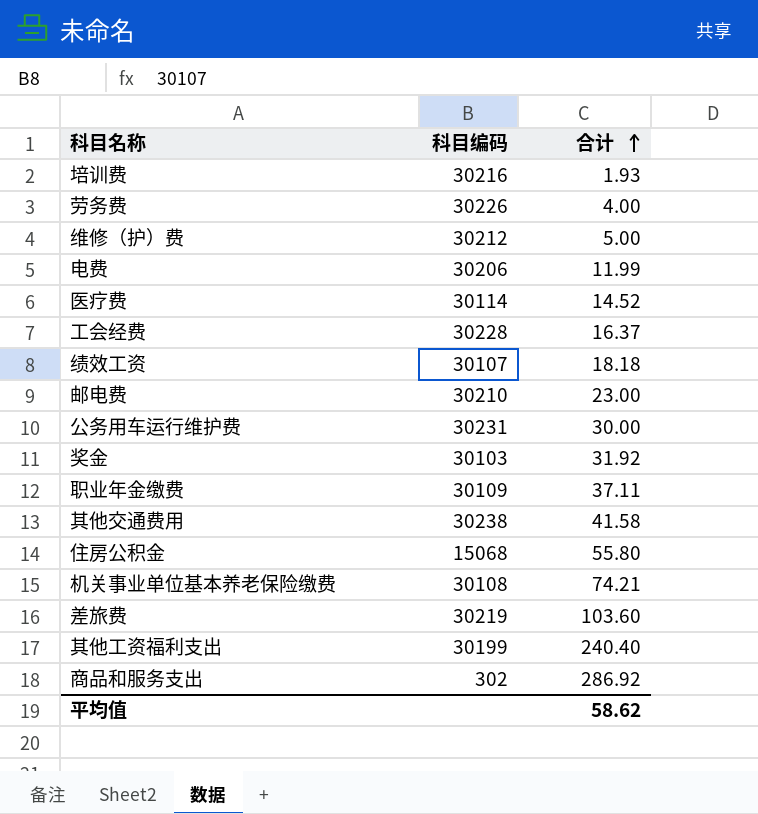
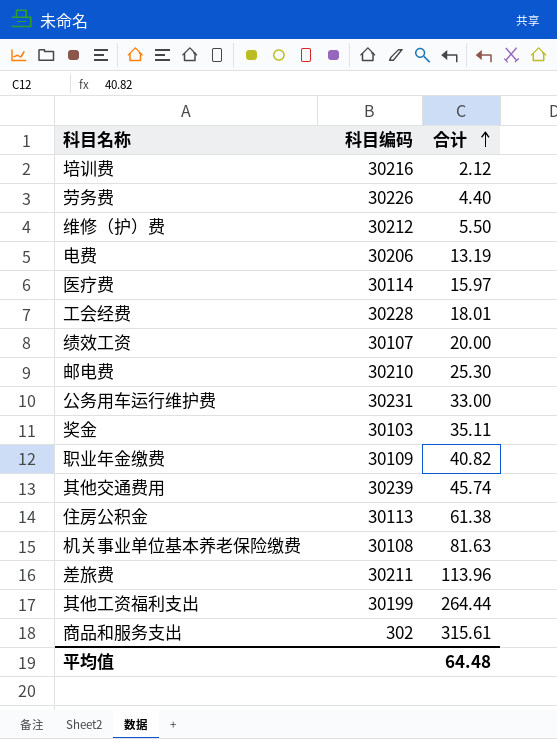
培训费 | 合计: 1.93 -> 2.12
劳务费 | 合计: 4.00 -> 4.40
维修（护）费 | 合计: 5.00 -> 5.50
电费 | 合计: 11.99 -> 13.19
医疗费 | 合计: 14.52 -> 15.97
工会经费 | 合计: 16.37 -> 18.01
绩效工资 | 合计: 18.18 -> 20.00
邮电费 | 合计: 23.00 -> 25.30
公务用车运行维护费 | 合计: 30.00 -> 33.00
奖金 | 合计: 31.92 -> 35.11
职业年金缴费 | 合计: 37.11 -> 40.82
其他交通费用 | 科目编码: 30238 -> 30239
其他交通费用 | 合计: 41.58 -> 45.74
住房公积金 | 科目编码: 15068 -> 30113
住房公积金 | 合计: 55.80 -> 61.38
机关事业单位基本养老保险缴费 | 合计: 74.21 -> 81.63
差旅费 | 科目编码: 30219 -> 30211
差旅费 | 合计: 103.60 -> 113.96
其他工资福利支出 | 合计: 240.40 -> 264.44
商品和服务支出 | 合计: 286.92 -> 315.61
平均值 | 合计: 58.62 -> 64.48

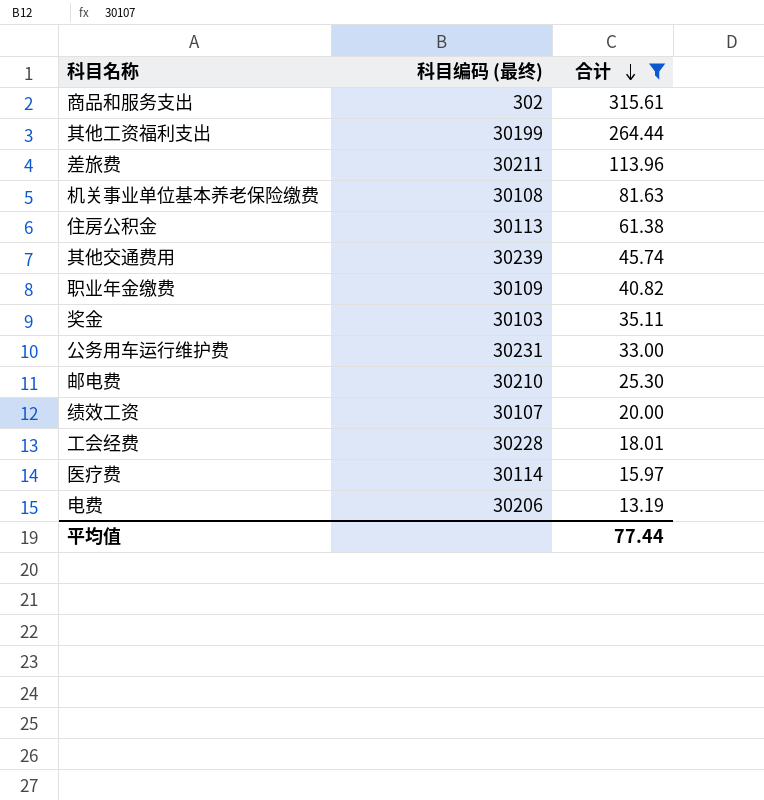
filter: none -> 合计 >= 13.19
row order: 合计 ascending -> 合计 descending
column name: 科目编码 -> 科目编码 (最终)
平均值 | 合计: 64.48 -> 77.44

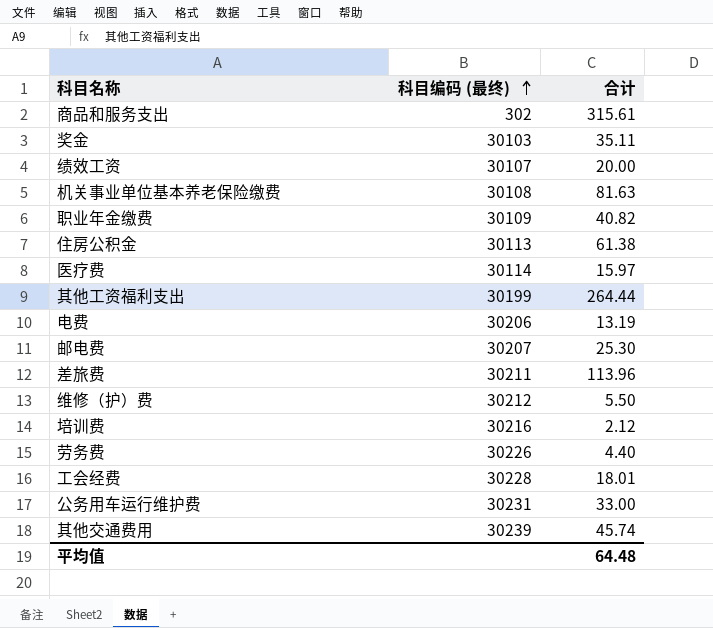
filter: 合计 >= 13.19 -> none
row order: 合计 descending -> 科目编码 (最终) ascending
邮电费 | 科目编码 (最终): 30210 -> 30207
平均值 | 合计: 77.44 -> 64.48

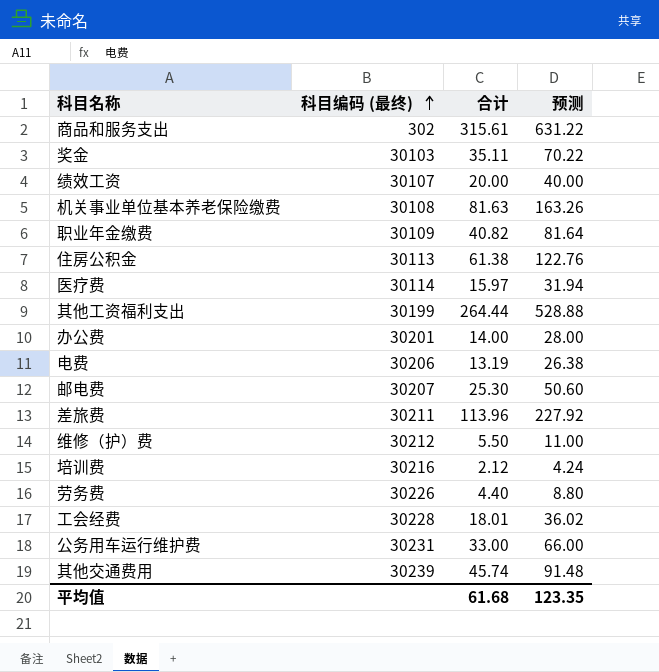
column 预测 | formula: none -> [合计] * 2
row 办公费: none -> 30201 | 14.00 | 28.00
平均值 | 合计: 64.48 -> 61.68

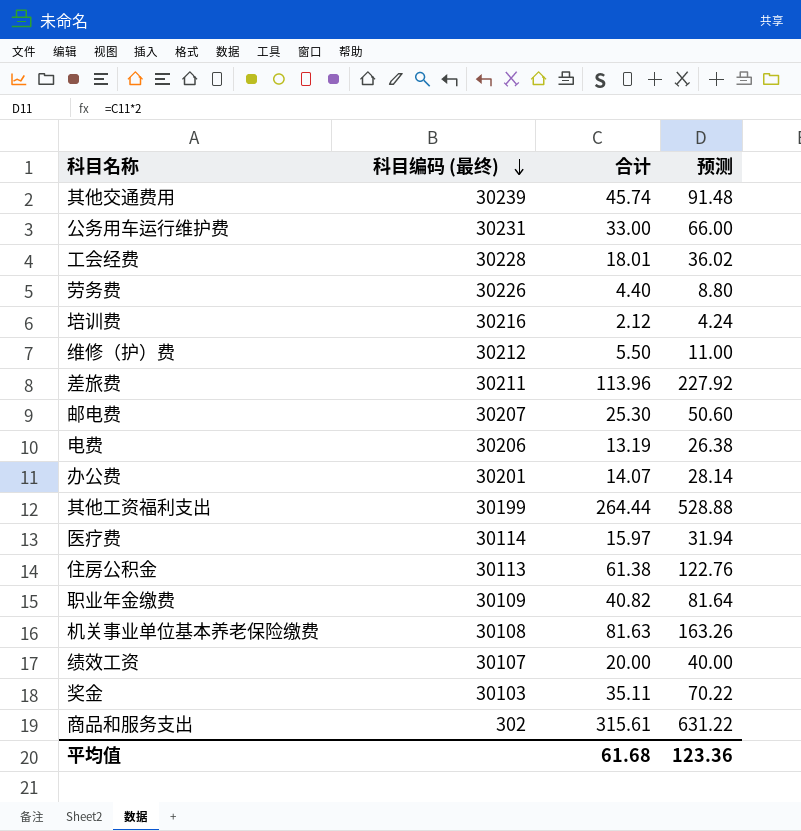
row order: 科目编码 (最终) ascending -> 科目编码 (最终) descending
办公费 | 合计: 14.00 -> 14.07
办公费 | 预测: 28.00 -> 28.14
平均值 | 预测: 123.35 -> 123.36

